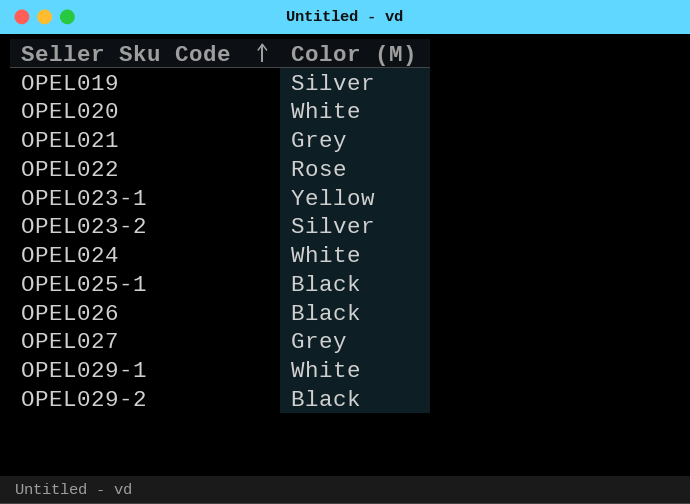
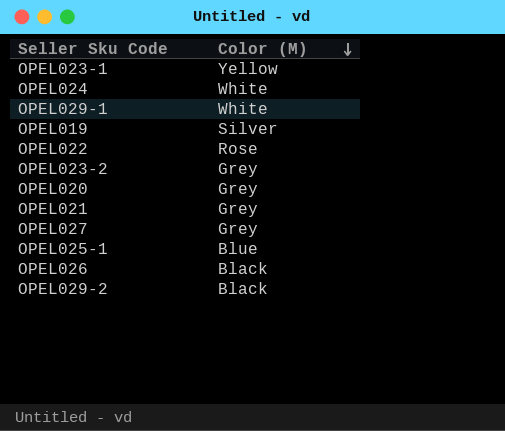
row order: Seller Sku Code ascending -> Color (M) descending
OPEL023-2 | Color (M): Silver -> Grey
OPEL020 | Color (M): White -> Grey
OPEL025-1 | Color (M): Black -> Blue

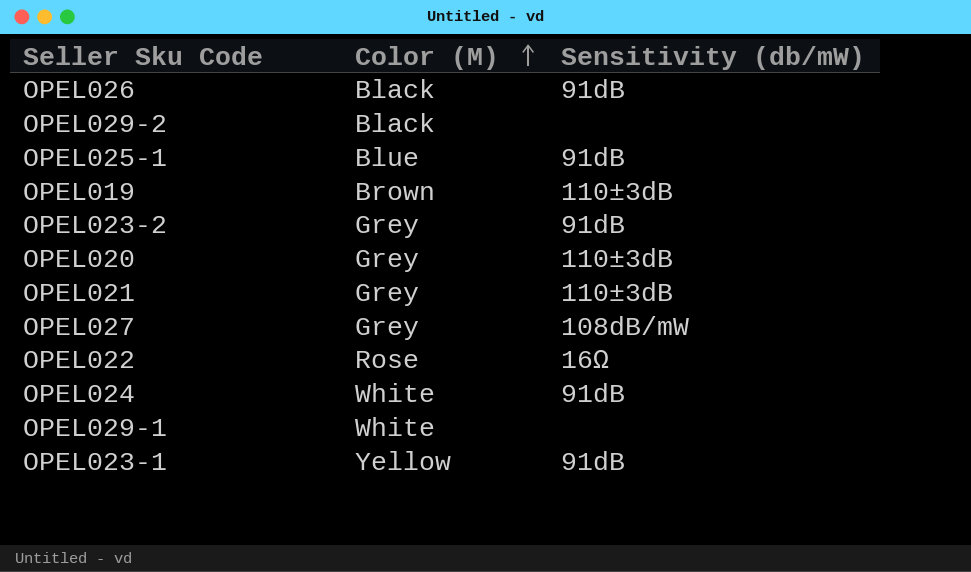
row order: Color (M) descending -> Color (M) ascending
column Sensitivity (db/mW) | position: none -> 3
OPEL019 | Color (M): Silver -> Brown

